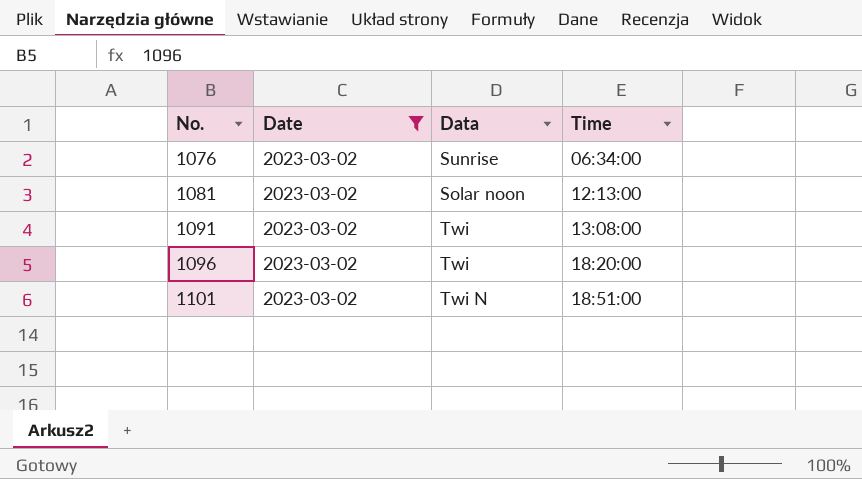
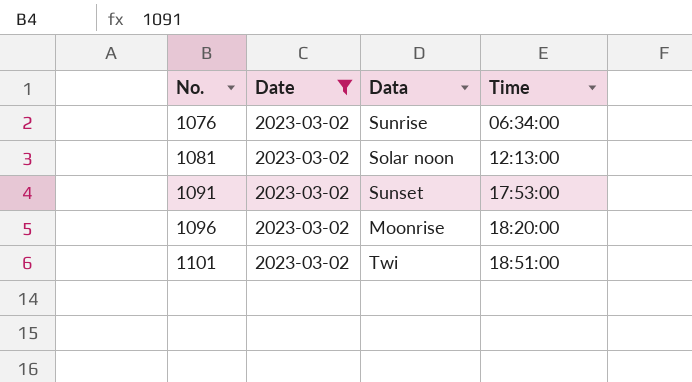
1091 | Data: Twi -> Sunset
1091 | Time: 13:08:00 -> 17:53:00
1096 | Data: Twi -> Moonrise
1101 | Data: Twi N -> Twi

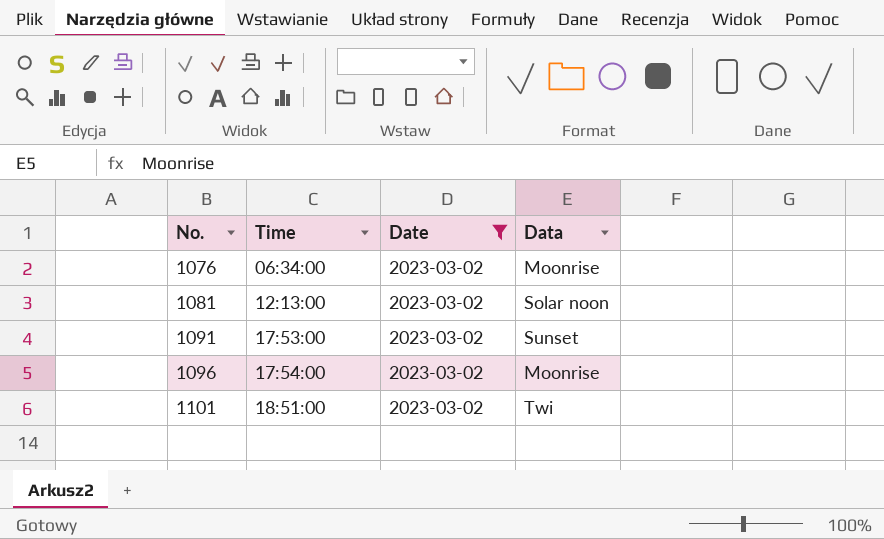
column Time | position: 4 -> 2
1076 | Data: Sunrise -> Moonrise
1096 | Time: 18:20:00 -> 17:54:00

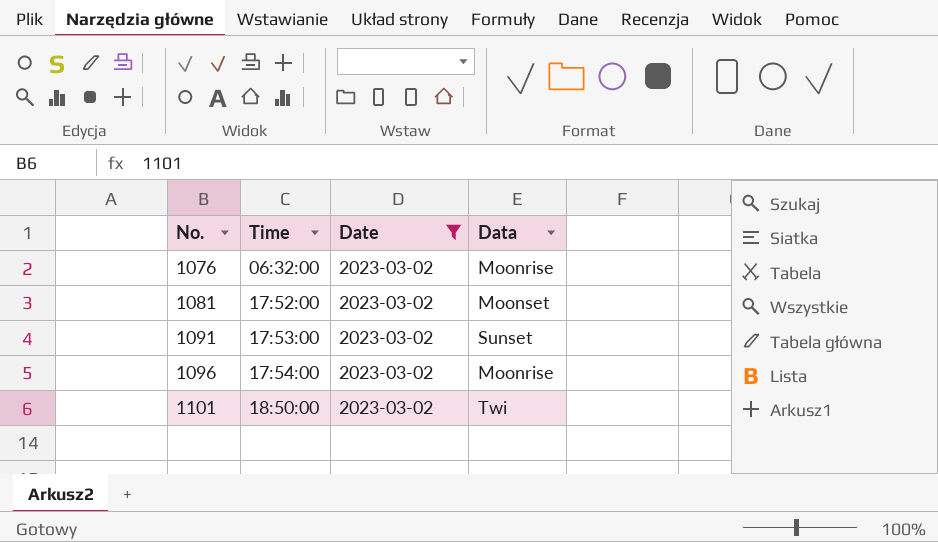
1076 | Time: 06:34:00 -> 06:32:00
1081 | Time: 12:13:00 -> 17:52:00
1081 | Data: Solar noon -> Moonset
1101 | Time: 18:51:00 -> 18:50:00

